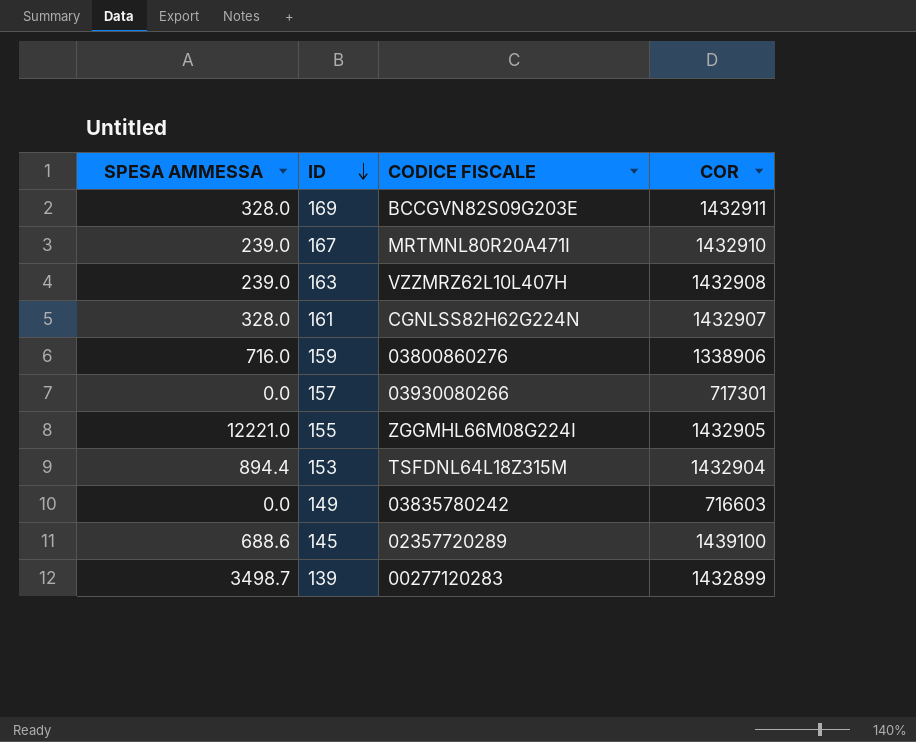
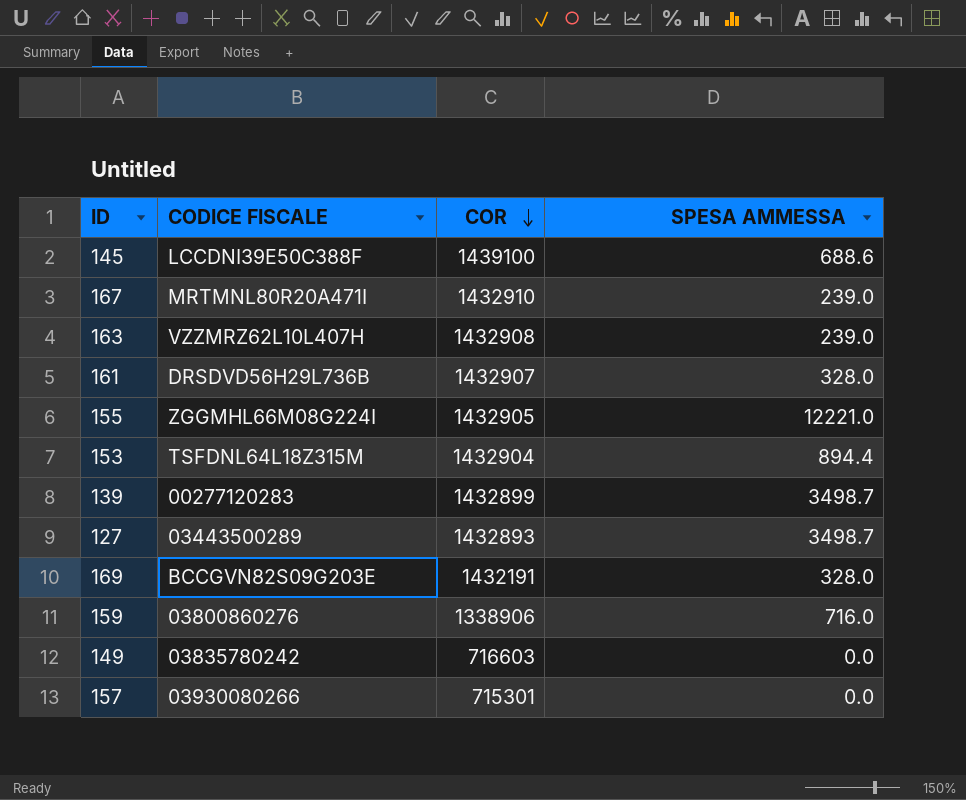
row order: ID descending -> COR descending
column SPESA AMMESSA | position: 1 -> 4
145 | CODICE FISCALE: 02357720289 -> LCCDNI39E50C388F
161 | CODICE FISCALE: CGNLSS82H62G224N -> DRSDVD56H29L736B
row 127: none -> 03443500289 | 1432893 | 3498.7
169 | COR: 1432911 -> 1432191
157 | COR: 717301 -> 715301

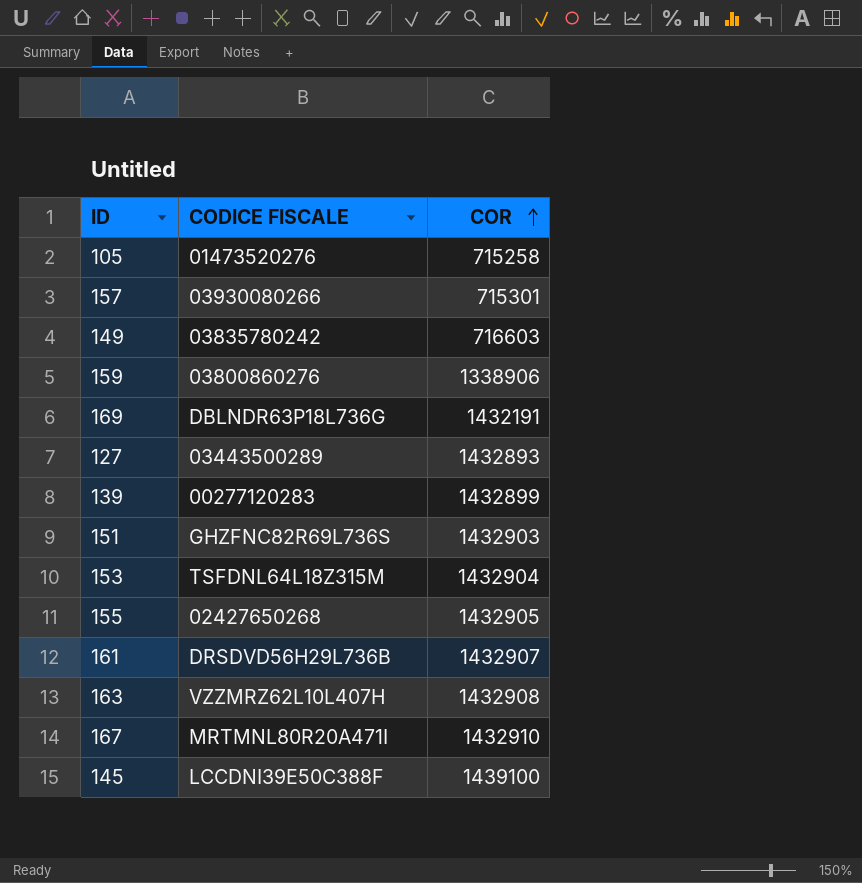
row order: COR descending -> COR ascending
column SPESA AMMESSA | position: 4 -> none
row 105: none -> 01473520276 | 715258
169 | CODICE FISCALE: BCCGVN82S09G203E -> DBLNDR63P18L736G
row 151: none -> GHZFNC82R69L736S | 1432903
155 | CODICE FISCALE: ZGGMHL66M08G224I -> 02427650268

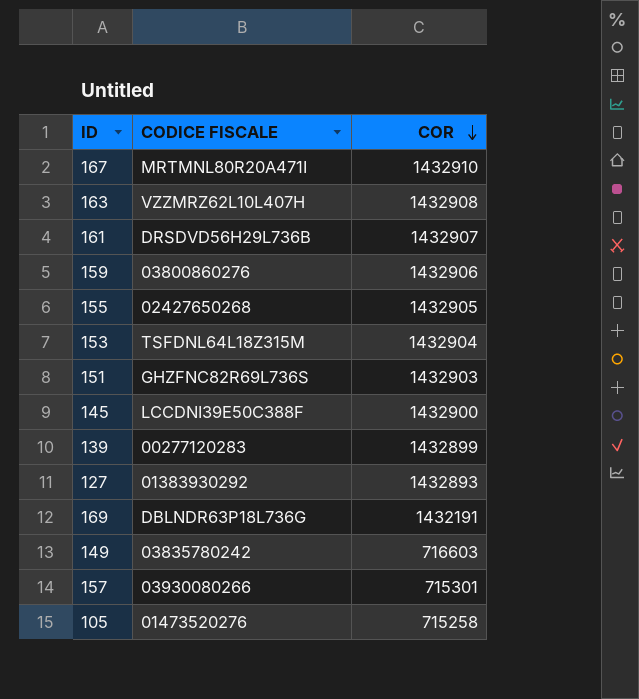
row order: COR ascending -> COR descending
159 | COR: 1338906 -> 1432906
145 | COR: 1439100 -> 1432900
127 | CODICE FISCALE: 03443500289 -> 01383930292

